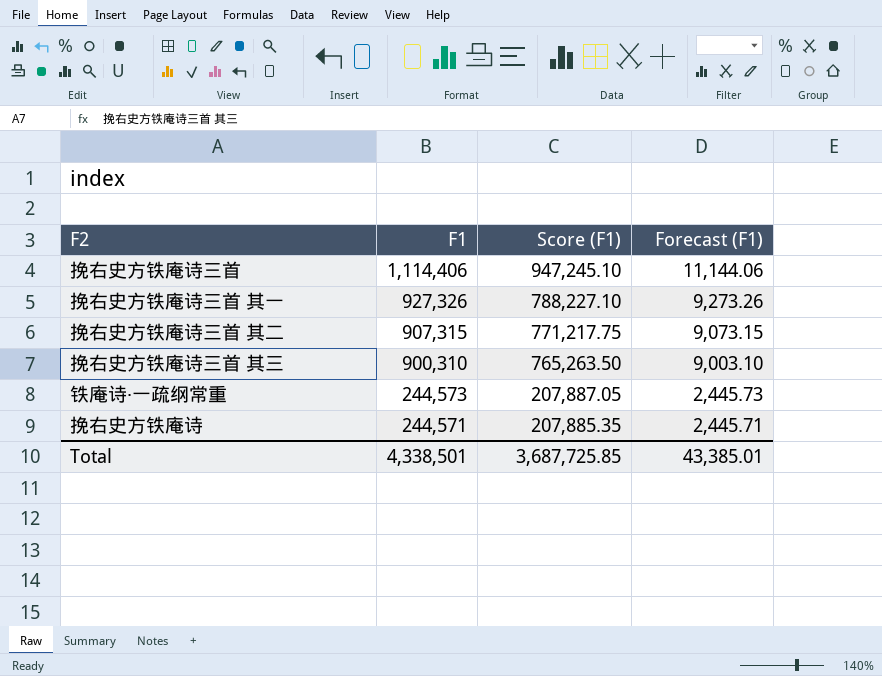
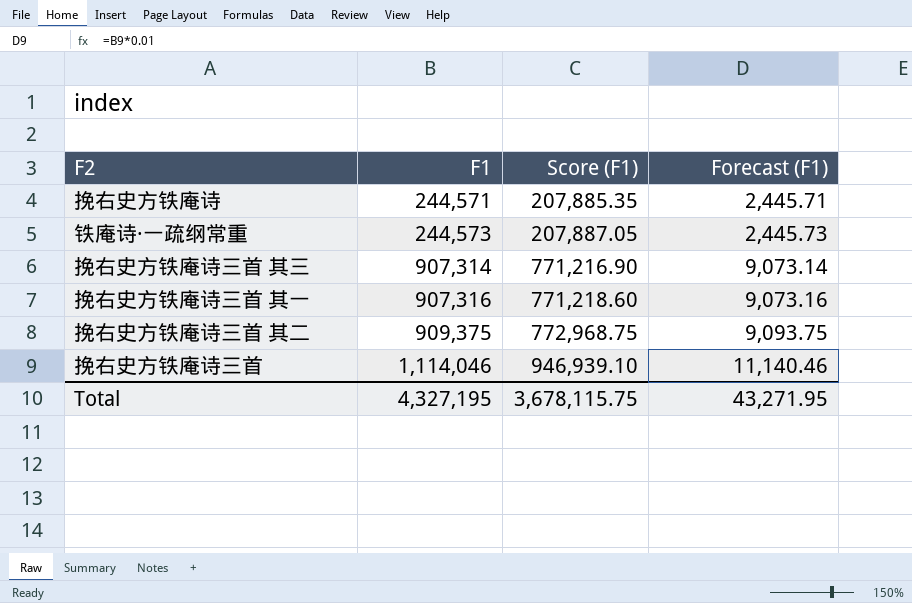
row order: F1 descending -> F1 ascending
挽右史方铁庵诗三首 其三 | F1: 900,310 -> 907,314
挽右史方铁庵诗三首 其三 | Score (F1): 765,263.50 -> 771,216.90
挽右史方铁庵诗三首 其三 | Forecast (F1): 9,003.10 -> 9,073.14
挽右史方铁庵诗三首 其一 | F1: 927,326 -> 907,316
挽右史方铁庵诗三首 其一 | Score (F1): 788,227.10 -> 771,218.60
挽右史方铁庵诗三首 其一 | Forecast (F1): 9,273.26 -> 9,073.16
挽右史方铁庵诗三首 其二 | F1: 907,315 -> 909,375
挽右史方铁庵诗三首 其二 | Score (F1): 771,217.75 -> 772,968.75
挽右史方铁庵诗三首 其二 | Forecast (F1): 9,073.15 -> 9,093.75
挽右史方铁庵诗三首 | F1: 1,114,406 -> 1,114,046
挽右史方铁庵诗三首 | Score (F1): 947,245.10 -> 946,939.10
挽右史方铁庵诗三首 | Forecast (F1): 11,144.06 -> 11,140.46
Total | F1: 4,338,501 -> 4,327,195
Total | Score (F1): 3,687,725.85 -> 3,678,115.75
Total | Forecast (F1): 43,385.01 -> 43,271.95

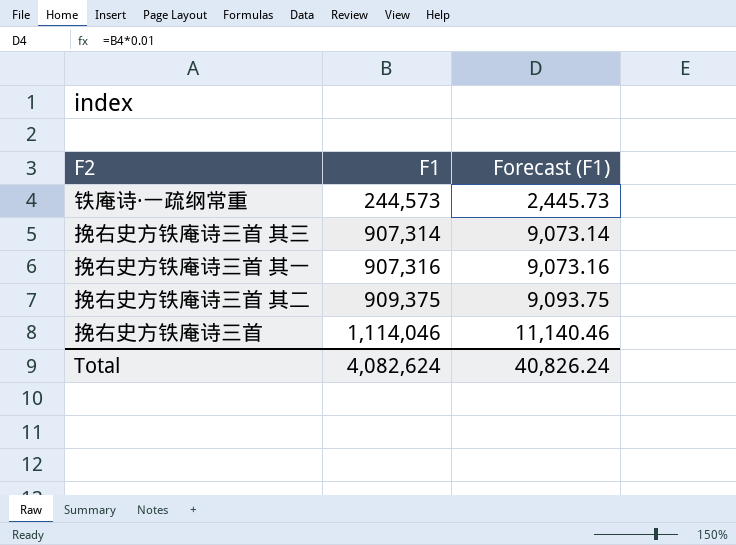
column Score (F1) | formula: [F1] * 0.85 -> none
row 挽右史方铁庵诗: 244,571 | 207,885.35 | 2,445.71 -> none
Total | F1: 4,327,195 -> 4,082,624
Total | Forecast (F1): 43,271.95 -> 40,826.24

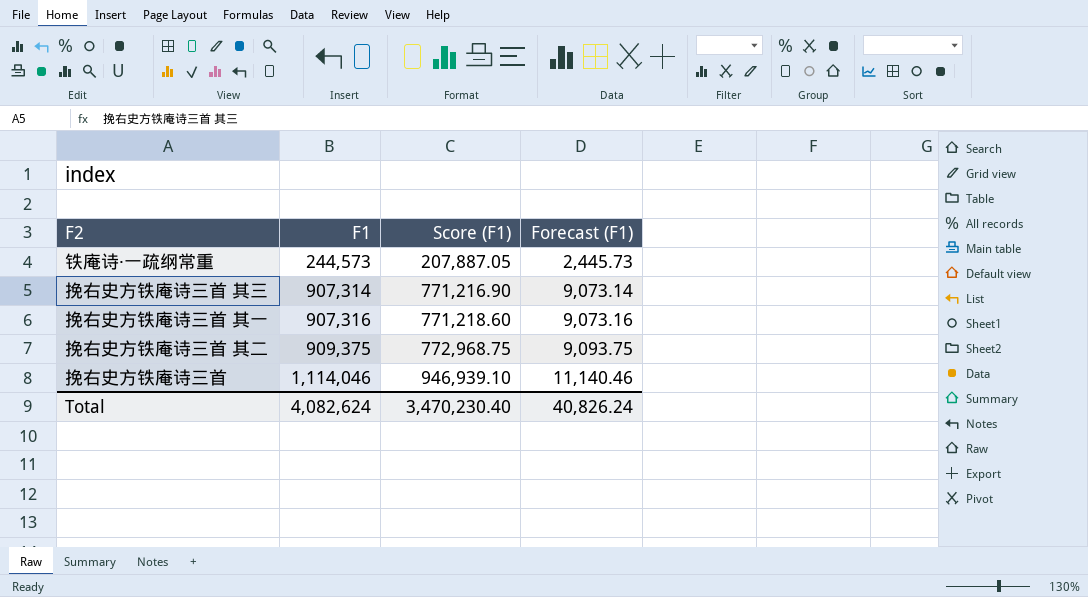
column Score (F1) | formula: none -> [F1] * 0.85

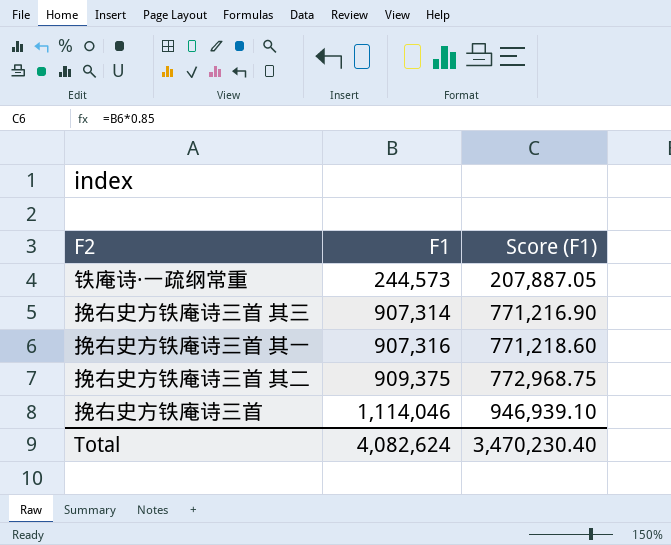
column Forecast (F1) | formula: [F1] * 0.01 -> none

